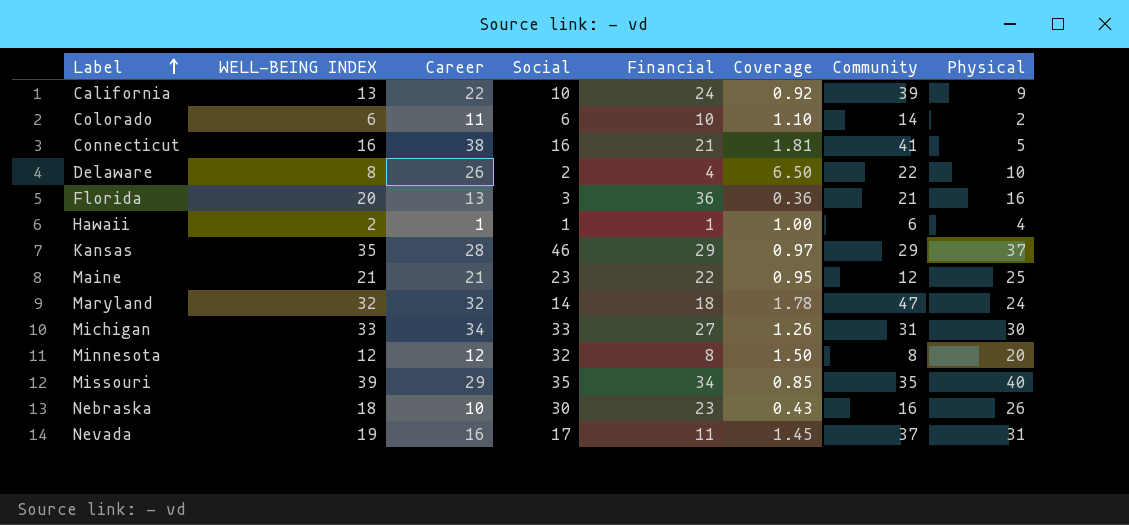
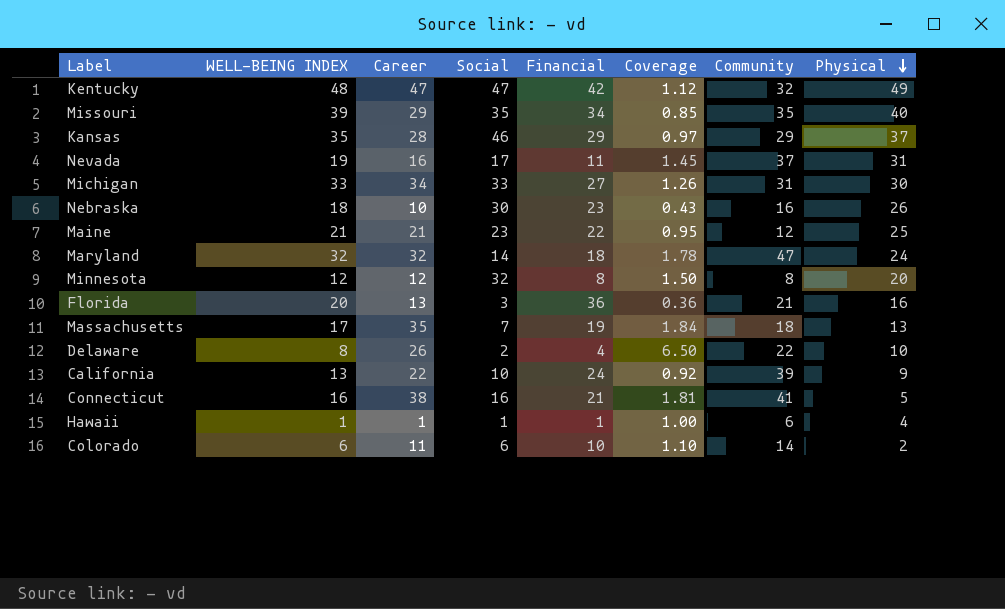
row order: Label ascending -> Physical descending
row Kentucky: none -> 48 | 47 | 47 | 42 | 1.12 | 32 | 49
row Massachusetts: none -> 17 | 35 | 7 | 19 | 1.84 | 18 | 13
Hawaii | WELL-BEING INDEX: 2 -> 1

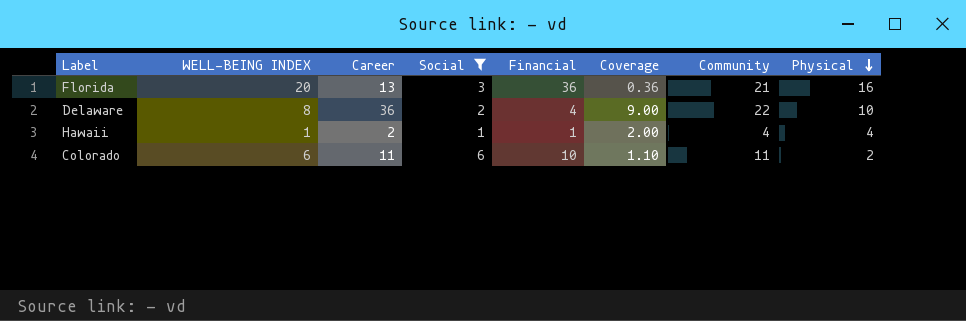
filter: none -> Social <= 6
Delaware | Career: 26 -> 36
Delaware | Coverage: 6.50 -> 9.00
Hawaii | Career: 1 -> 2
Hawaii | Coverage: 1.00 -> 2.00
Hawaii | Community: 6 -> 4
Colorado | Community: 14 -> 11

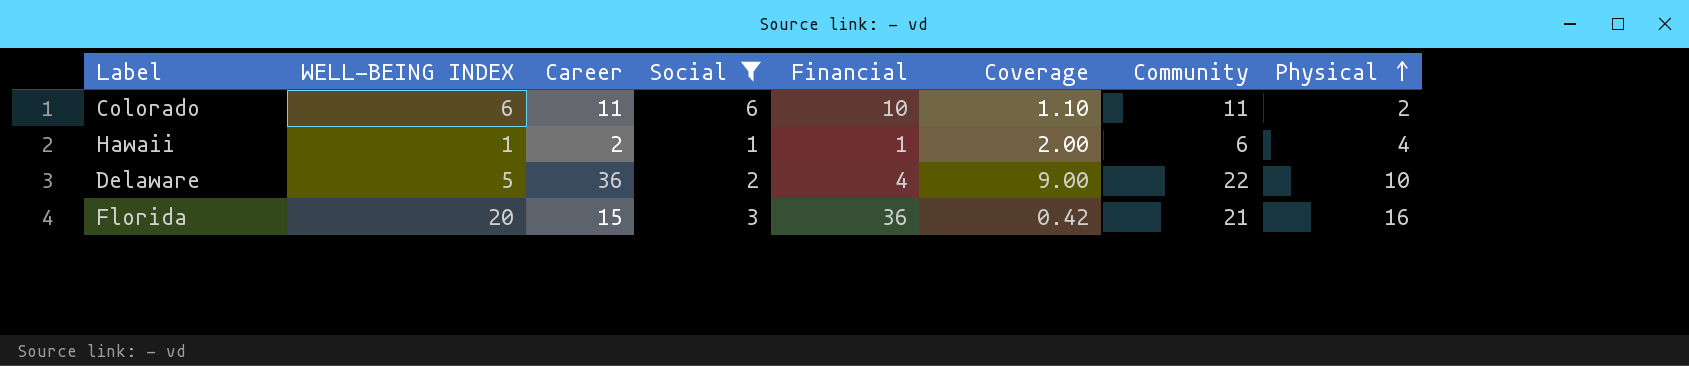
row order: Physical descending -> Physical ascending
Hawaii | Community: 4 -> 6
Delaware | WELL-BEING INDEX: 8 -> 5
Florida | Career: 13 -> 15
Florida | Coverage: 0.36 -> 0.42

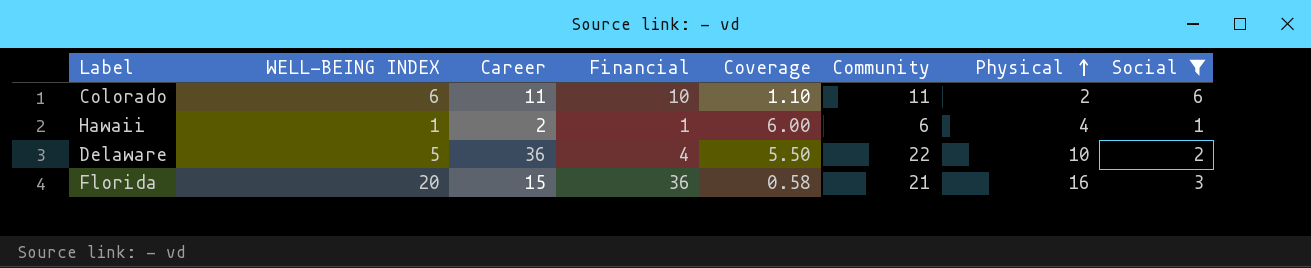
column Coverage | formula: [Career] / [Financial] -> [Community] / [Financial]
column Social | position: 4 -> 8

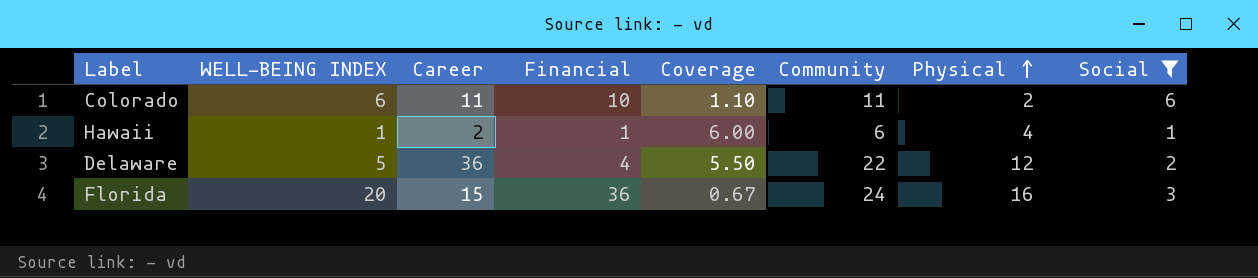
Delaware | Physical: 10 -> 12
Florida | Coverage: 0.58 -> 0.67
Florida | Community: 21 -> 24

